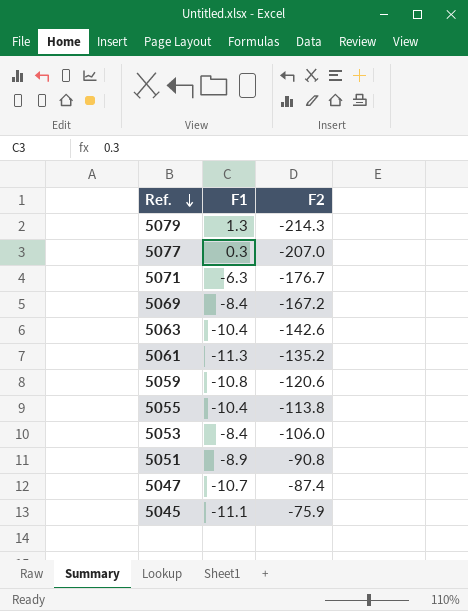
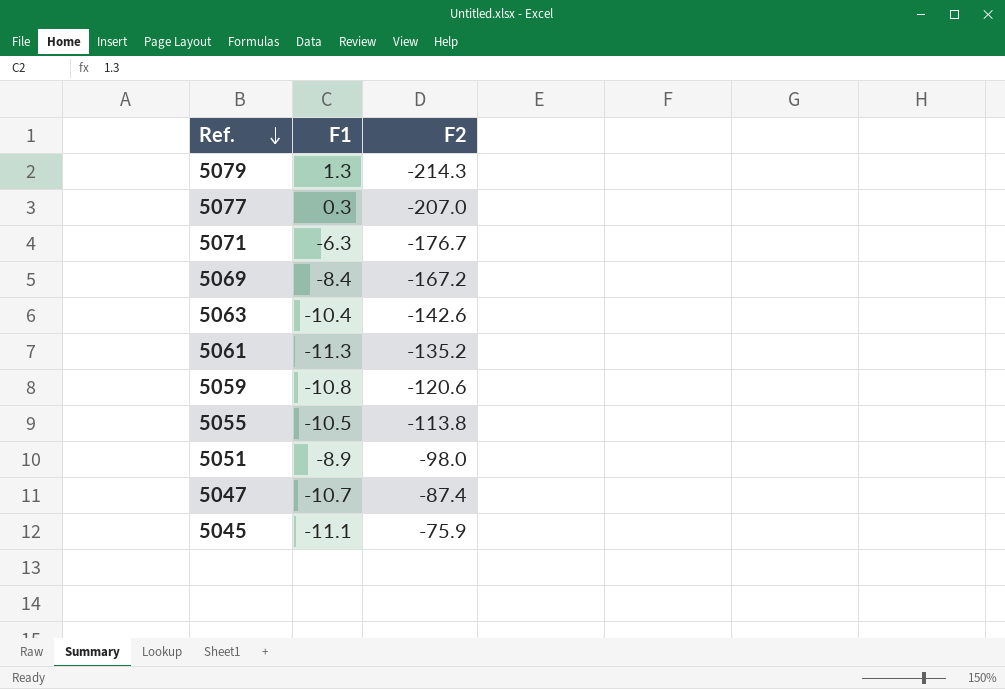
row 5053: -8.4 | -106.0 -> none
5055 | F1: -10.4 -> -10.5
5051 | F2: -90.8 -> -98.0

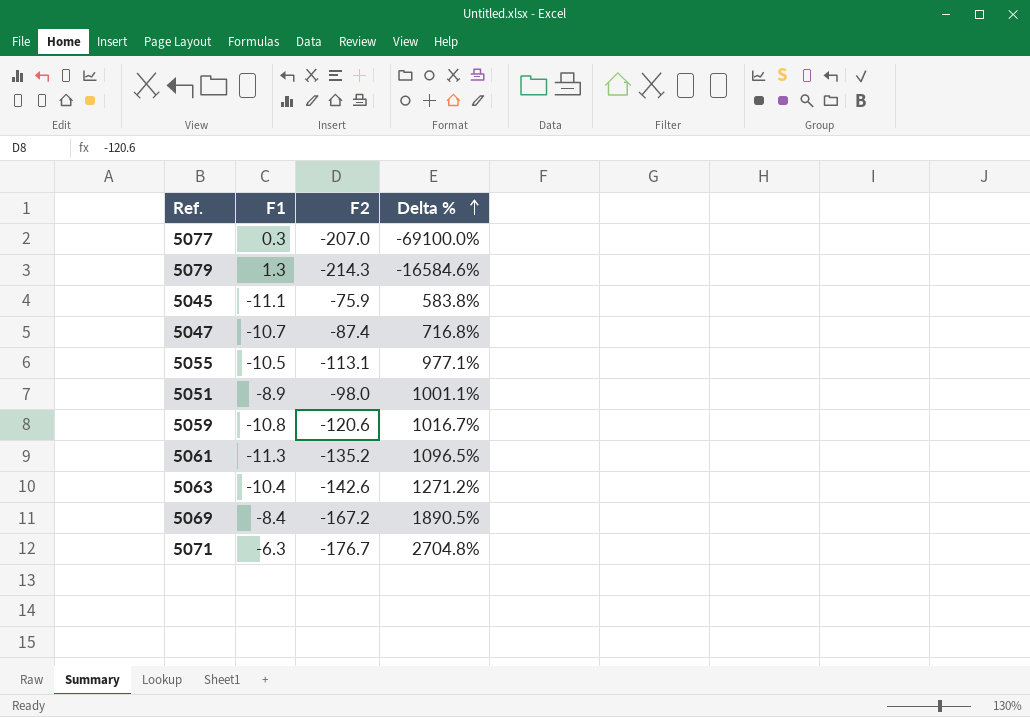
row order: Ref. descending -> Delta % ascending
column Delta % | formula: none -> ([F2] - [F1]) / [F1]
5055 | F2: -113.8 -> -113.1

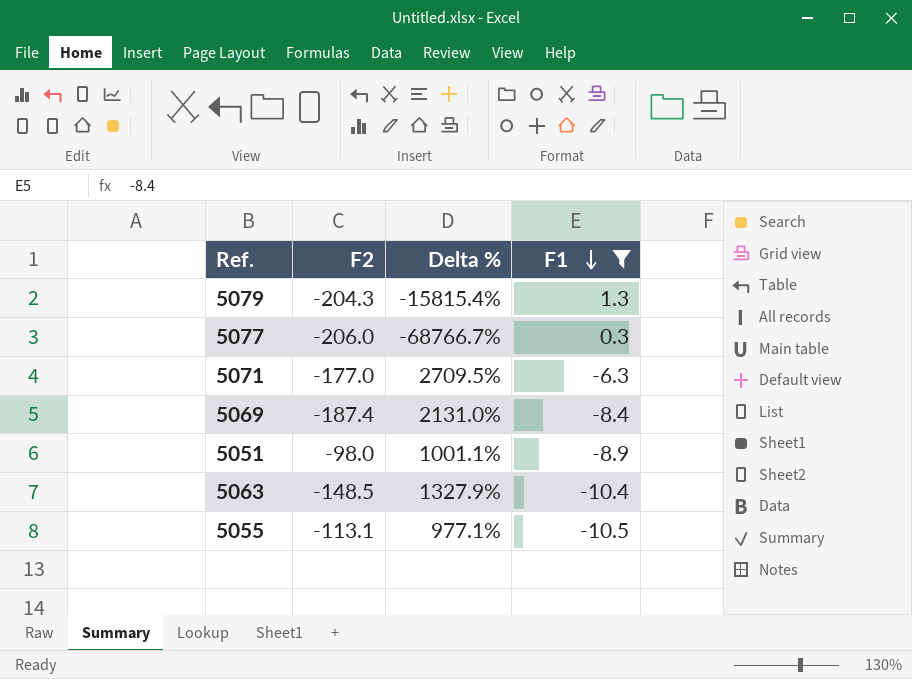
filter: none -> F1 >= -10.5
row order: Delta % ascending -> F1 descending
column F1 | position: 2 -> 4
5079 | F2: -214.3 -> -204.3
5079 | Delta %: -16584.6% -> -15815.4%
5077 | F2: -207.0 -> -206.0
5077 | Delta %: -69100.0% -> -68766.7%
5071 | F2: -176.7 -> -177.0
5071 | Delta %: 2704.8% -> 2709.5%
5069 | F2: -167.2 -> -187.4
5069 | Delta %: 1890.5% -> 2131.0%
5063 | F2: -142.6 -> -148.5
5063 | Delta %: 1271.2% -> 1327.9%

